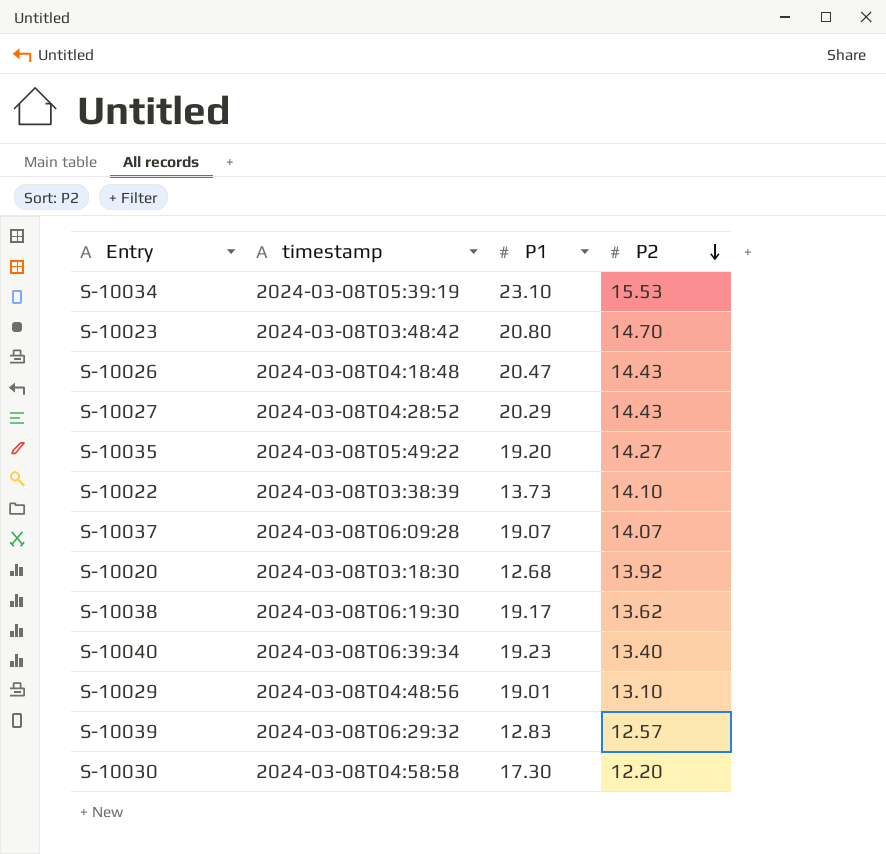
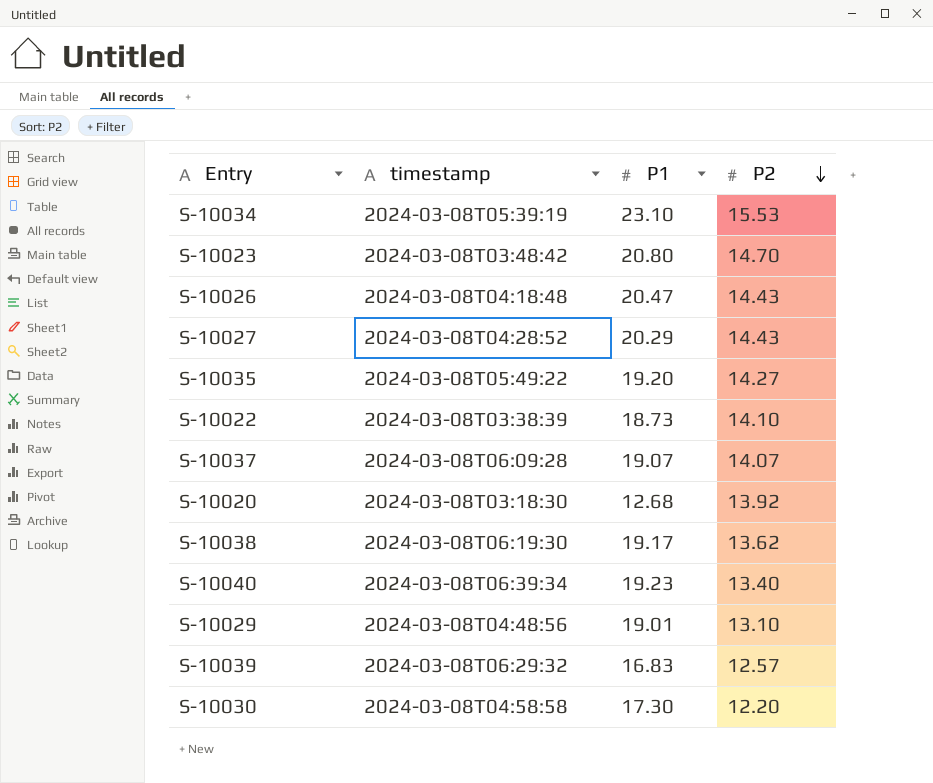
S-10022 | P1: 13.73 -> 18.73
S-10039 | P1: 12.83 -> 16.83

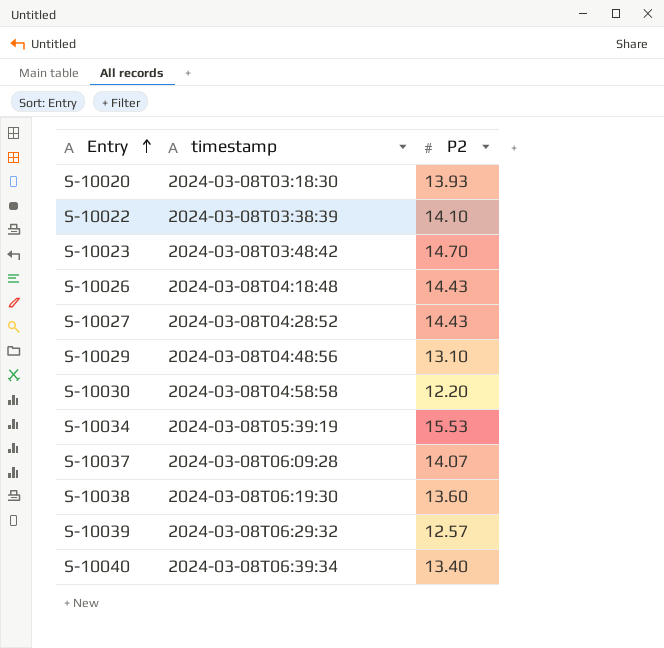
row order: P2 descending -> Entry ascending
column P1 | position: 3 -> none
row S-10035: 2024-03-08T05:49:22 | 19.20 | 14.27 -> none
S-10020 | P2: 13.92 -> 13.93
S-10038 | P2: 13.62 -> 13.60

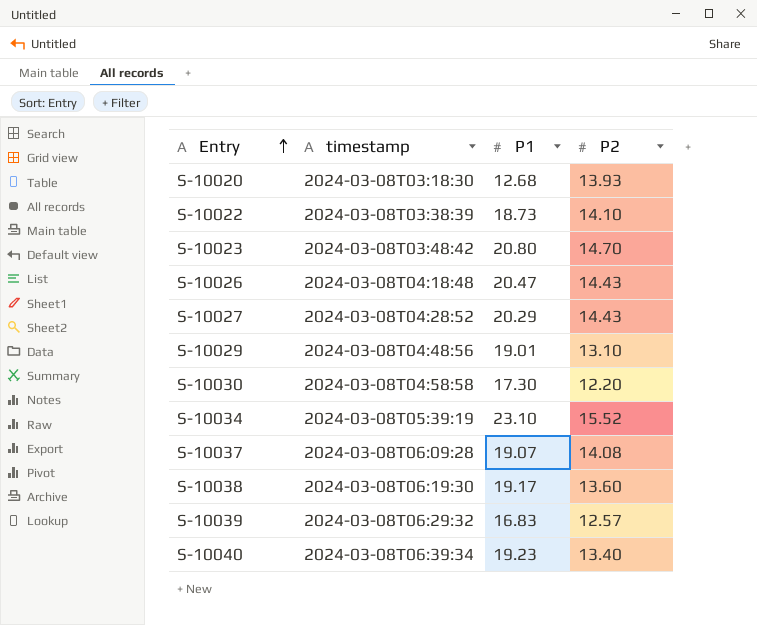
column P1 | position: none -> 3
S-10034 | P2: 15.53 -> 15.52
S-10037 | P2: 14.07 -> 14.08

